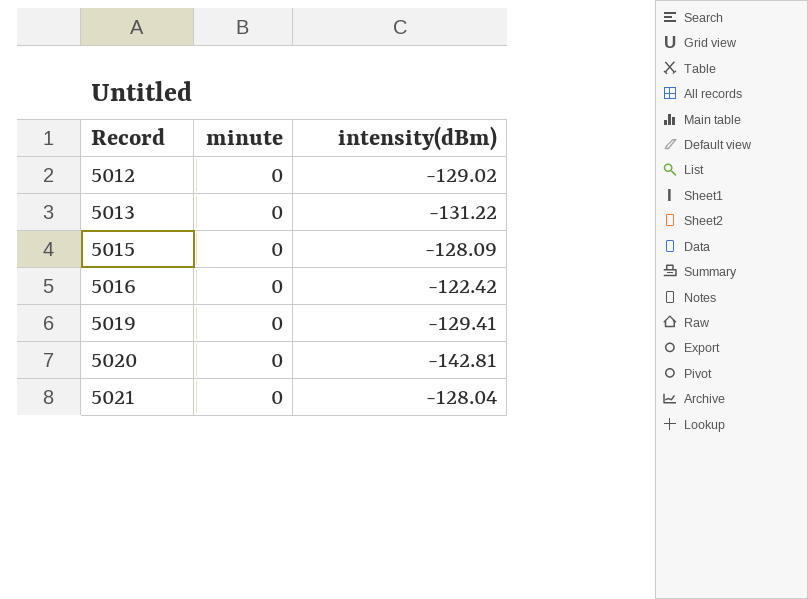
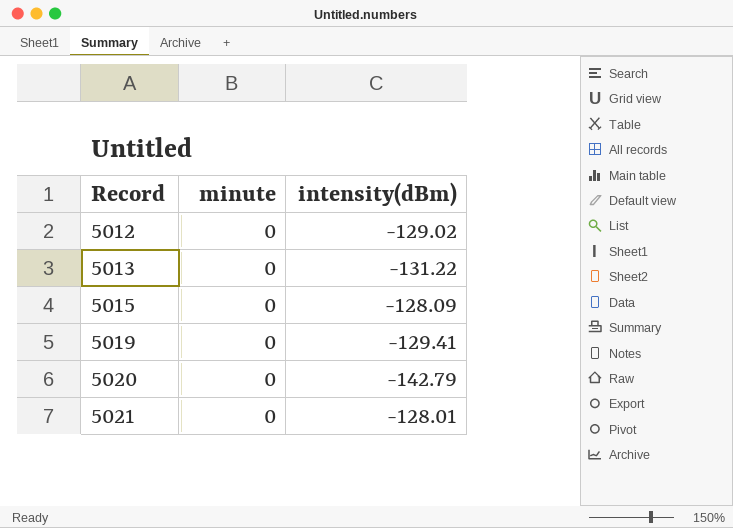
row 5016: 0 | -122.42 -> none
5020 | intensity(dBm): -142.81 -> -142.79
5021 | intensity(dBm): -128.04 -> -128.01

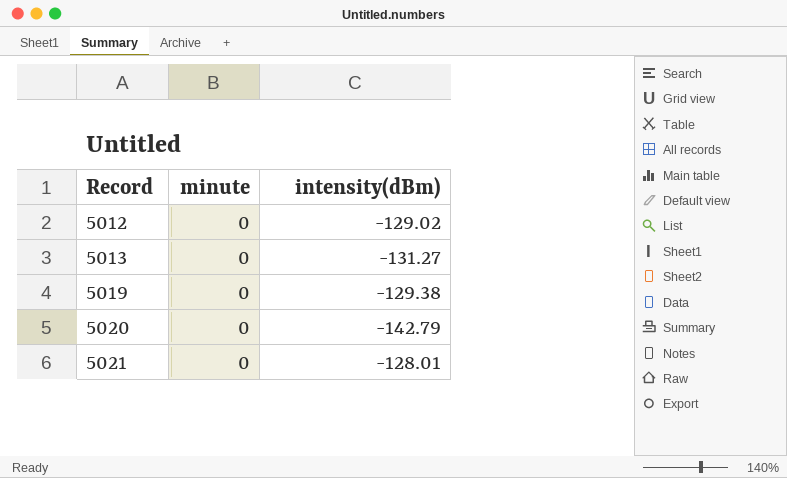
row 5015: 0 | -128.09 -> none
5013 | intensity(dBm): -131.22 -> -131.27
5019 | intensity(dBm): -129.41 -> -129.38

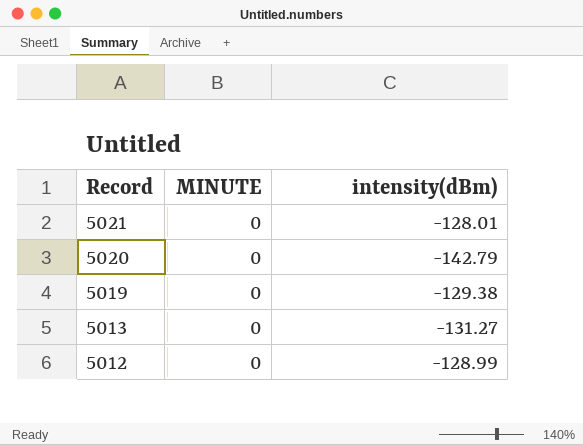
row order: Record ascending -> Record descending
column name: minute -> MINUTE
5012 | intensity(dBm): -129.02 -> -128.99

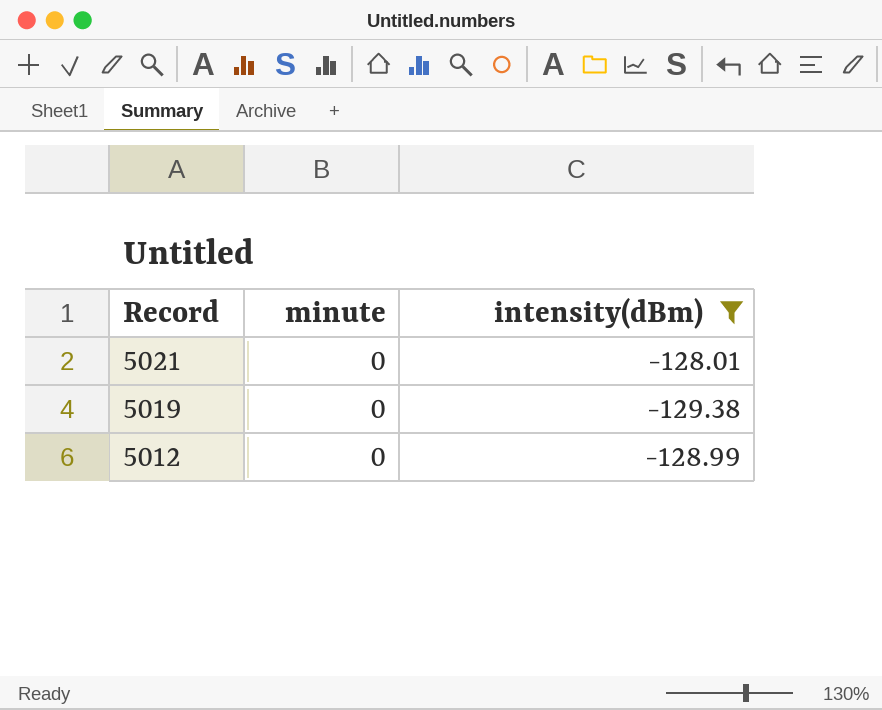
filter: none -> intensity(dBm) >= -129.38
column name: MINUTE -> minute

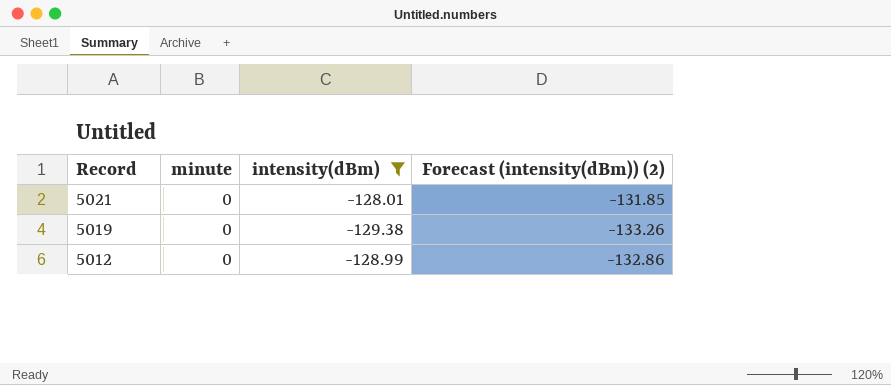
column Forecast (intensity(dBm)) (2) | formula: none -> [intensity(dBm)] * 1.03

